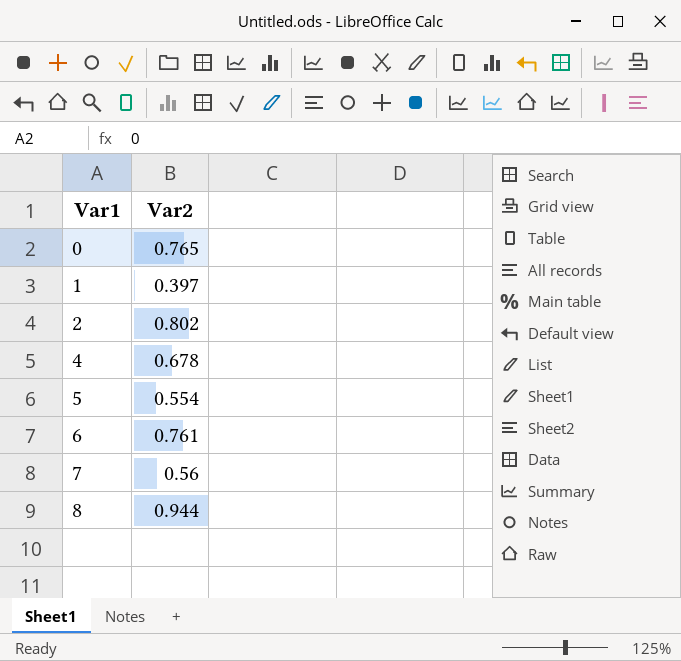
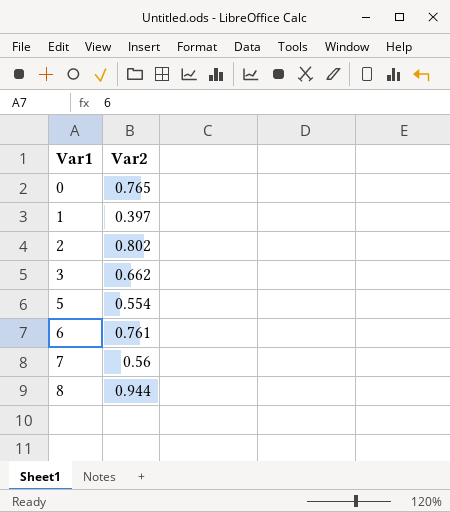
row 4: 0.678 -> none
row 3: none -> 0.662

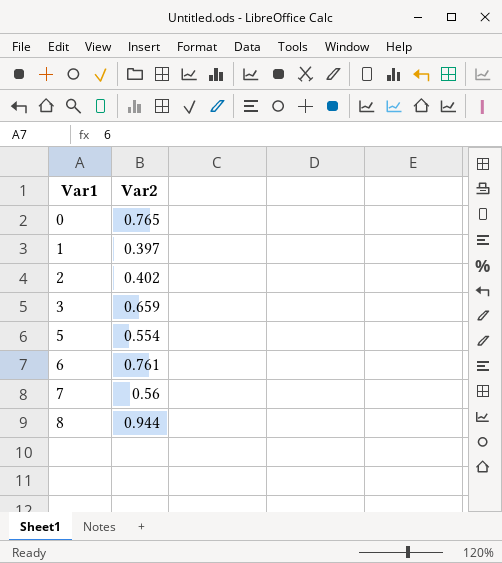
2 | Var2: 0.802 -> 0.402
3 | Var2: 0.662 -> 0.659

